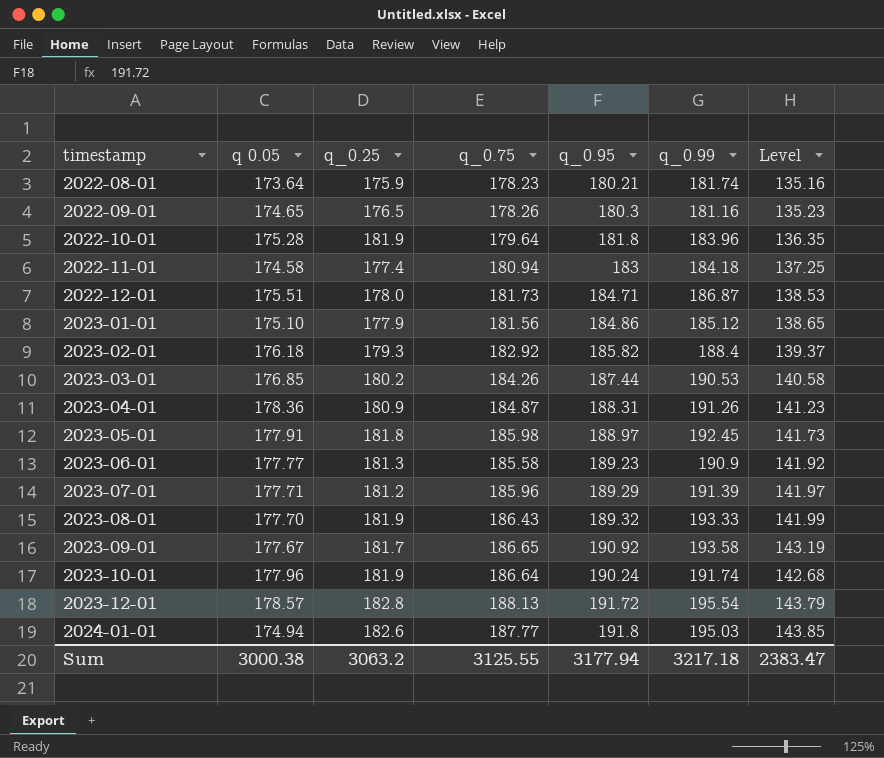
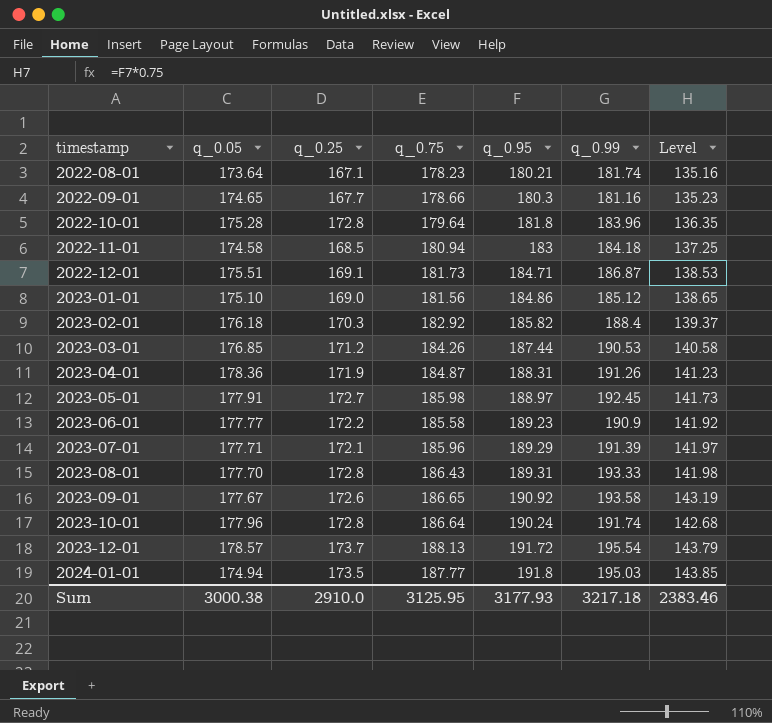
column name: q 0.05 -> q_0.05
2022-08-01 | q_0.25: 175.9 -> 167.1
2022-09-01 | q_0.25: 176.5 -> 167.7
2022-09-01 | q_0.75: 178.26 -> 178.66
2022-10-01 | q_0.25: 181.9 -> 172.8
2022-11-01 | q_0.25: 177.4 -> 168.5
2022-12-01 | q_0.25: 178.0 -> 169.1
2023-01-01 | q_0.25: 177.9 -> 169.0
2023-02-01 | q_0.25: 179.3 -> 170.3
2023-03-01 | q_0.25: 180.2 -> 171.2
2023-04-01 | q_0.25: 180.9 -> 171.9
2023-05-01 | q_0.25: 181.8 -> 172.7
2023-06-01 | q_0.25: 181.3 -> 172.2
2023-07-01 | q_0.25: 181.2 -> 172.1
2023-08-01 | q_0.25: 181.9 -> 172.8
2023-08-01 | q_0.95: 189.32 -> 189.31
2023-08-01 | Level: 141.99 -> 141.98
2023-09-01 | q_0.25: 181.7 -> 172.6
2023-10-01 | q_0.25: 181.9 -> 172.8
2023-12-01 | q_0.25: 182.8 -> 173.7
2024-01-01 | q_0.25: 182.6 -> 173.5
Sum | q_0.25: 3063.2 -> 2910.0
Sum | q_0.75: 3125.55 -> 3125.95
Sum | q_0.95: 3177.94 -> 3177.93
Sum | Level: 2383.47 -> 2383.46

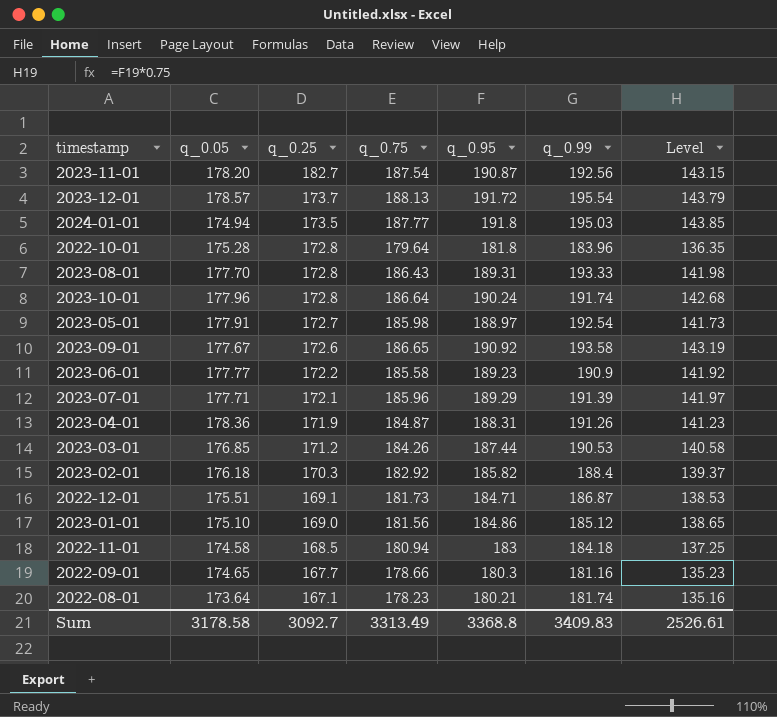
row order: timestamp ascending -> q_0.25 descending
row 2023-11-01: none -> 178.20 | 182.7 | 187.54 | 190.87 | 192.56 | 143.15
2023-05-01 | q_0.99: 192.45 -> 192.54
Sum | q_0.05: 3000.38 -> 3178.58
Sum | q_0.25: 2910.0 -> 3092.7
Sum | q_0.75: 3125.95 -> 3313.49
Sum | q_0.95: 3177.93 -> 3368.8
Sum | q_0.99: 3217.18 -> 3409.83
Sum | Level: 2383.46 -> 2526.61

